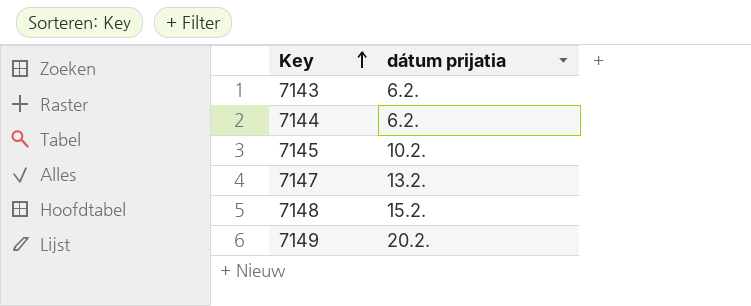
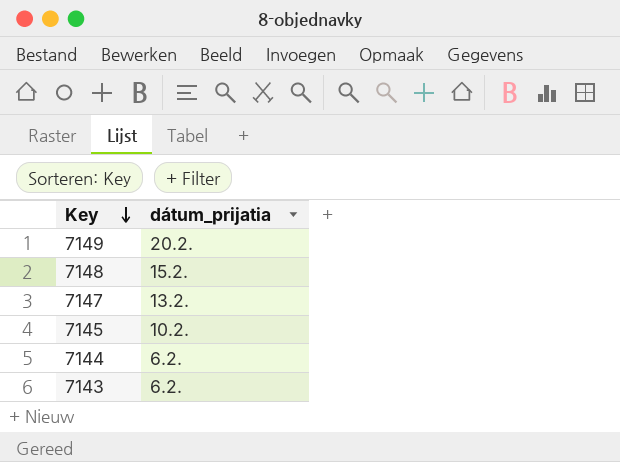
row order: Key ascending -> Key descending
column name: dátum prijatia -> dátum_prijatia

